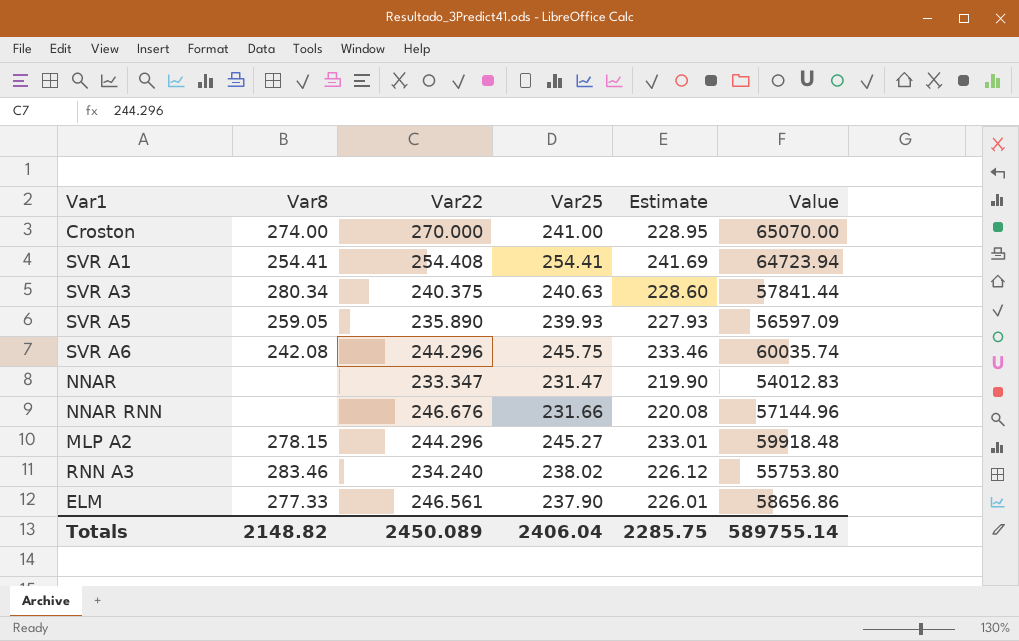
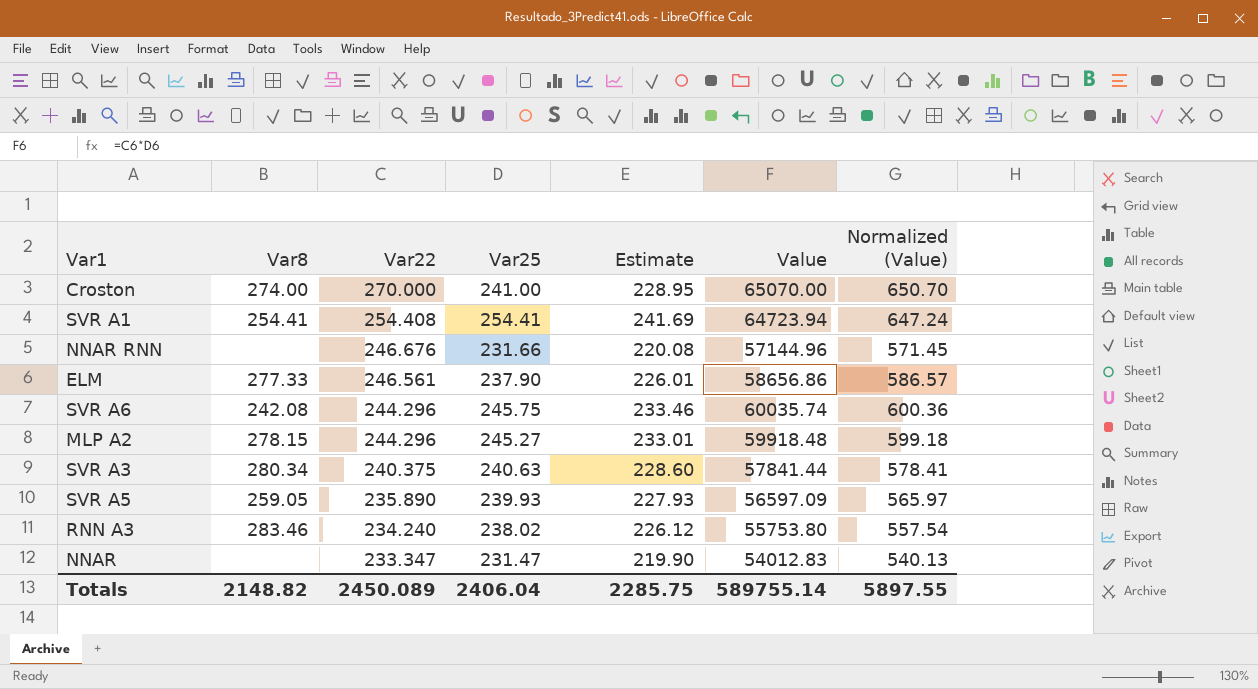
row order: none -> Var22 descending
column Normalized (Value) | formula: none -> [Value] * 0.01

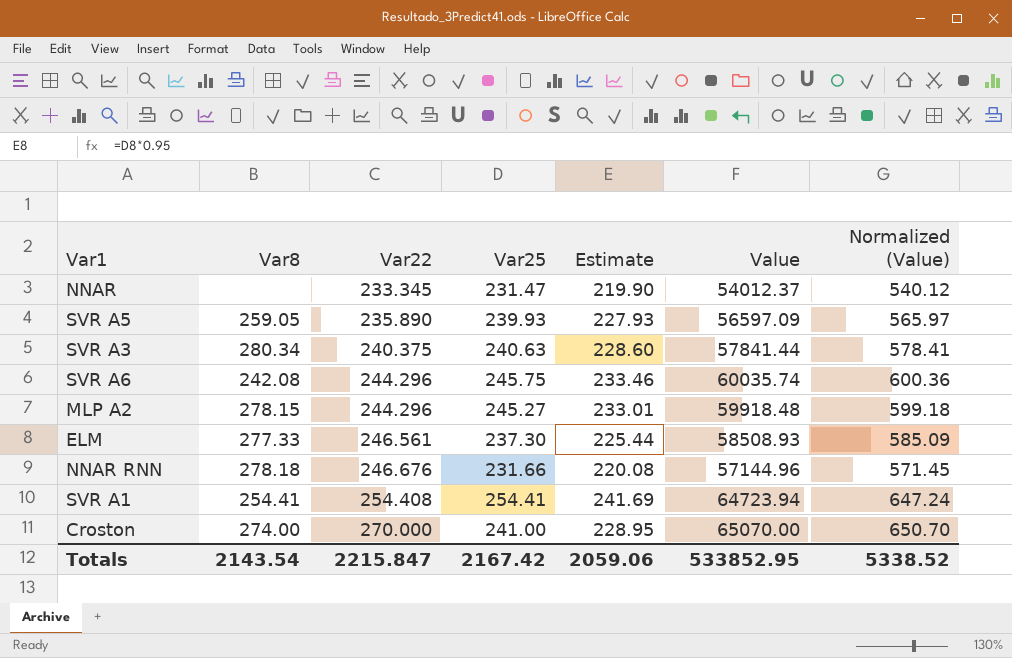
row order: Var22 descending -> Var22 ascending
row RNN A3: 283.46 | 234.240 | 238.02 | 226.12 | 55753.80 | 557.54 -> none
NNAR | Var22: 233.347 -> 233.345
NNAR | Value: 54012.83 -> 54012.37
NNAR | Normalized (Value): 540.13 -> 540.12
ELM | Var25: 237.90 -> 237.30
ELM | Estimate: 226.01 -> 225.44
ELM | Value: 58656.86 -> 58508.93
ELM | Normalized (Value): 586.57 -> 585.09
NNAR RNN | Var8: none -> 278.18
Totals | Var8: 2148.82 -> 2143.54
Totals | Var22: 2450.089 -> 2215.847
Totals | Var25: 2406.04 -> 2167.42
Totals | Estimate: 2285.75 -> 2059.06
Totals | Value: 589755.14 -> 533852.95
Totals | Normalized (Value): 5897.55 -> 5338.52

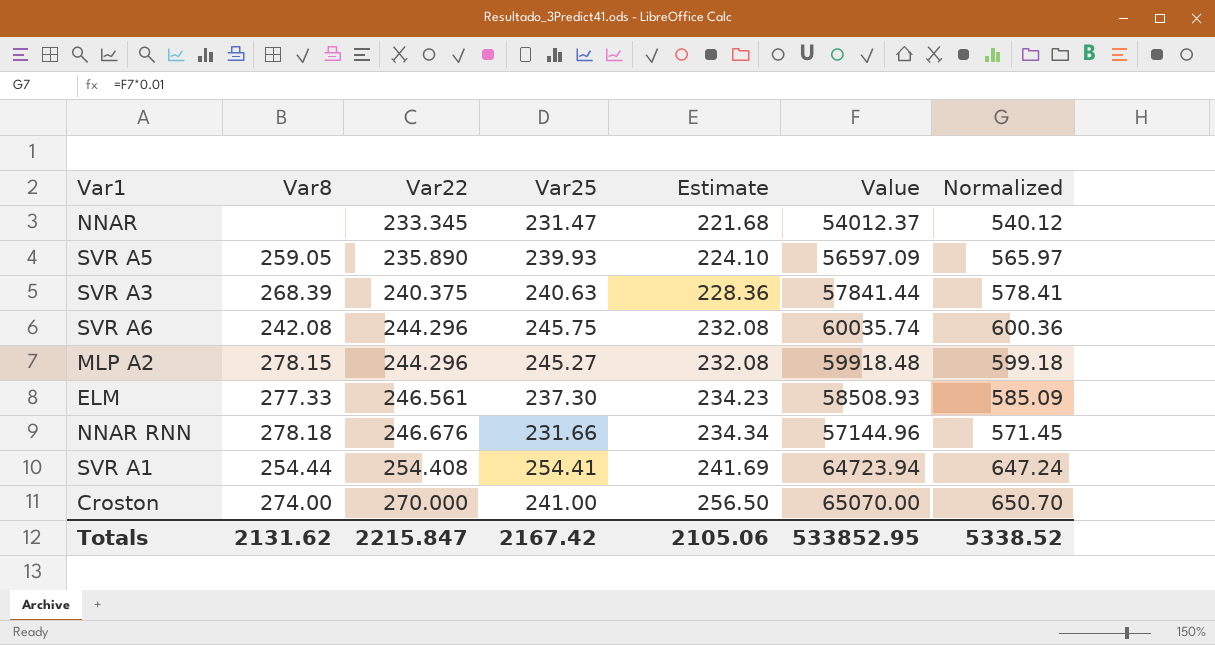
column Estimate | formula: [Var25] * 0.95 -> [Var22] * 0.95
column name: Normalized (Value) -> Normalized
SVR A3 | Var8: 280.34 -> 268.39
SVR A1 | Var8: 254.41 -> 254.44
Totals | Var8: 2143.54 -> 2131.62
Totals | Estimate: 2059.06 -> 2105.06

